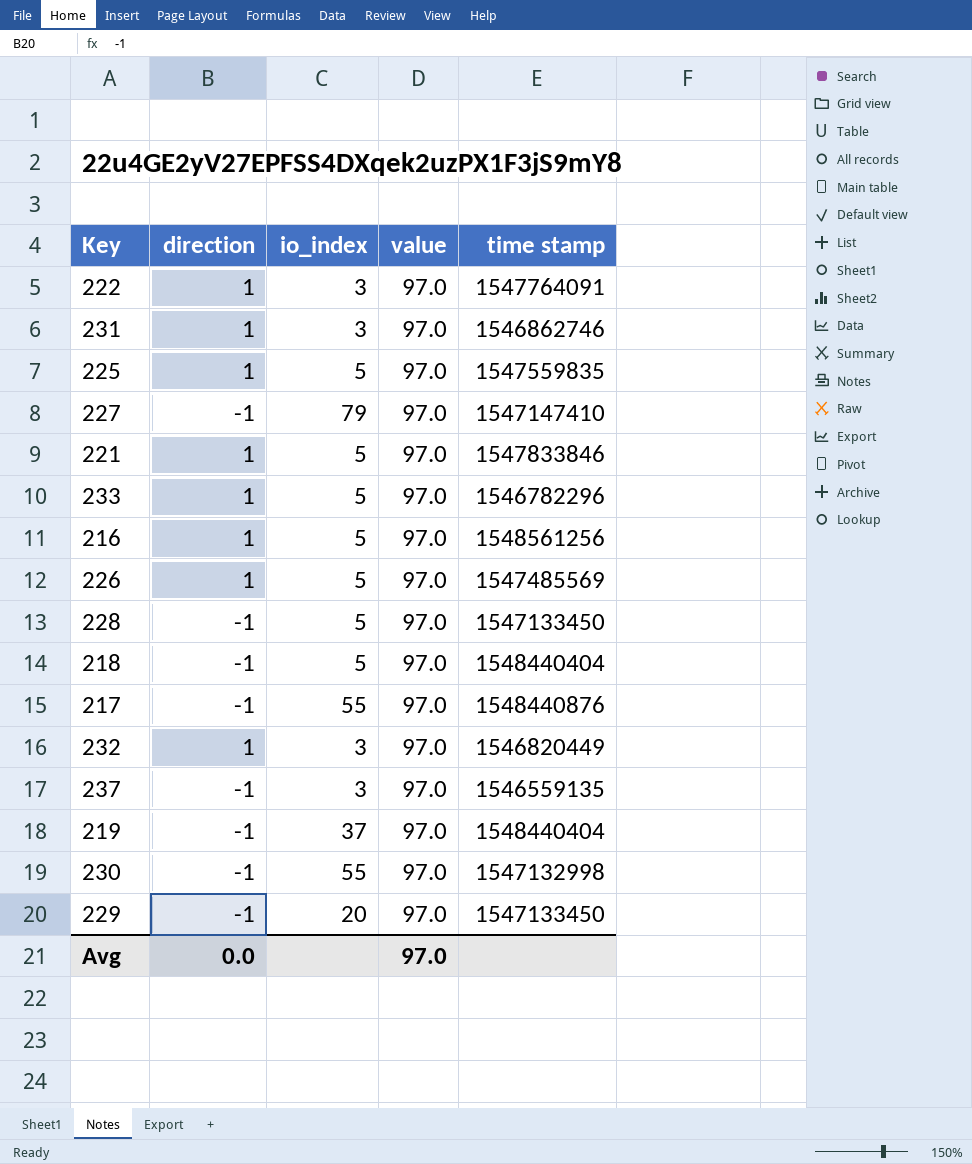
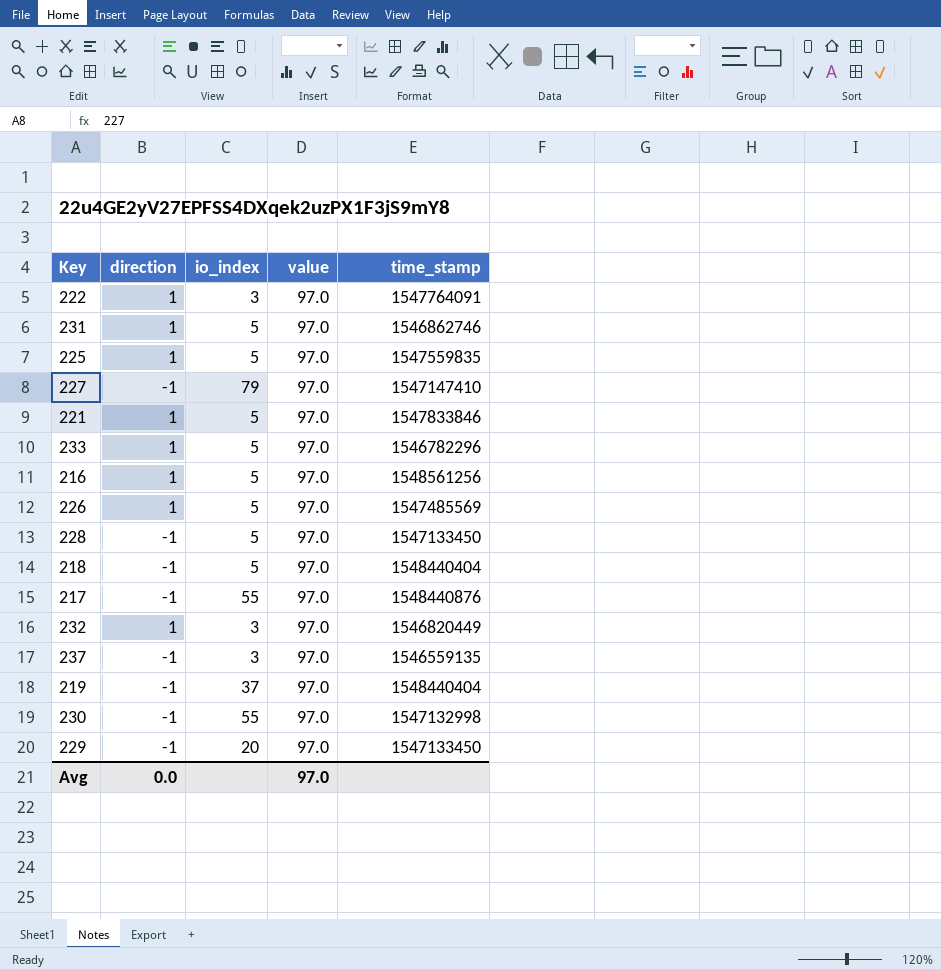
column name: time stamp -> time_stamp
231 | io_index: 3 -> 5

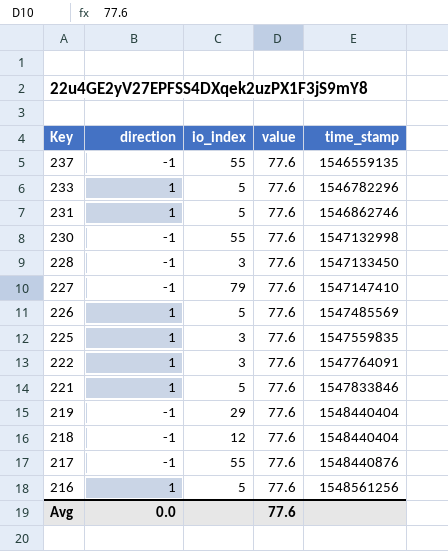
row order: none -> Key descending
row 232: 1 | 3 | 97.0 | 1546820449 -> none
row 229: -1 | 20 | 97.0 | 1547133450 -> none
237 | io_index: 3 -> 55
237 | value: 97.0 -> 77.6
233 | value: 97.0 -> 77.6
231 | value: 97.0 -> 77.6
230 | value: 97.0 -> 77.6
228 | io_index: 5 -> 3
228 | value: 97.0 -> 77.6
227 | value: 97.0 -> 77.6
226 | value: 97.0 -> 77.6
225 | io_index: 5 -> 3
225 | value: 97.0 -> 77.6
222 | value: 97.0 -> 77.6
221 | value: 97.0 -> 77.6
219 | io_index: 37 -> 29
219 | value: 97.0 -> 77.6
218 | io_index: 5 -> 12
218 | value: 97.0 -> 77.6
217 | value: 97.0 -> 77.6
216 | value: 97.0 -> 77.6
Avg | value: 97.0 -> 77.6

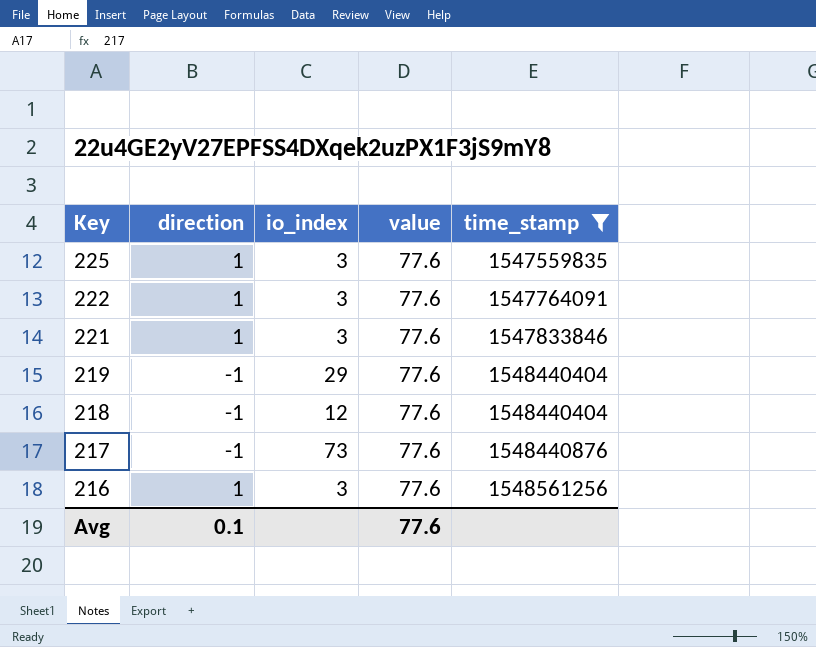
filter: none -> time_stamp >= 1547559835
221 | io_index: 5 -> 3
217 | io_index: 55 -> 73
216 | io_index: 5 -> 3
Avg | direction: 0.0 -> 0.1

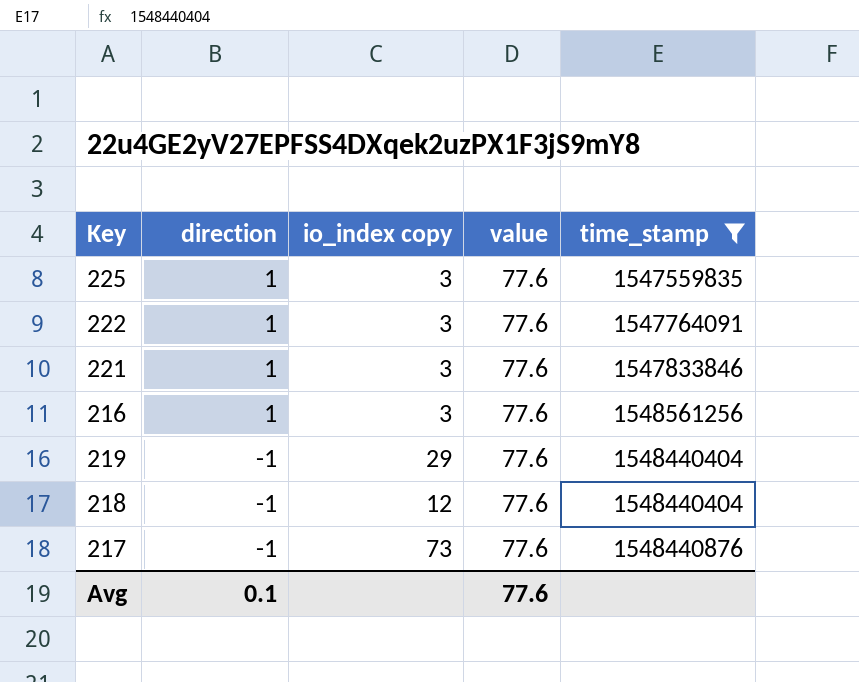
row order: Key descending -> direction descending
column name: io_index -> io_index copy

